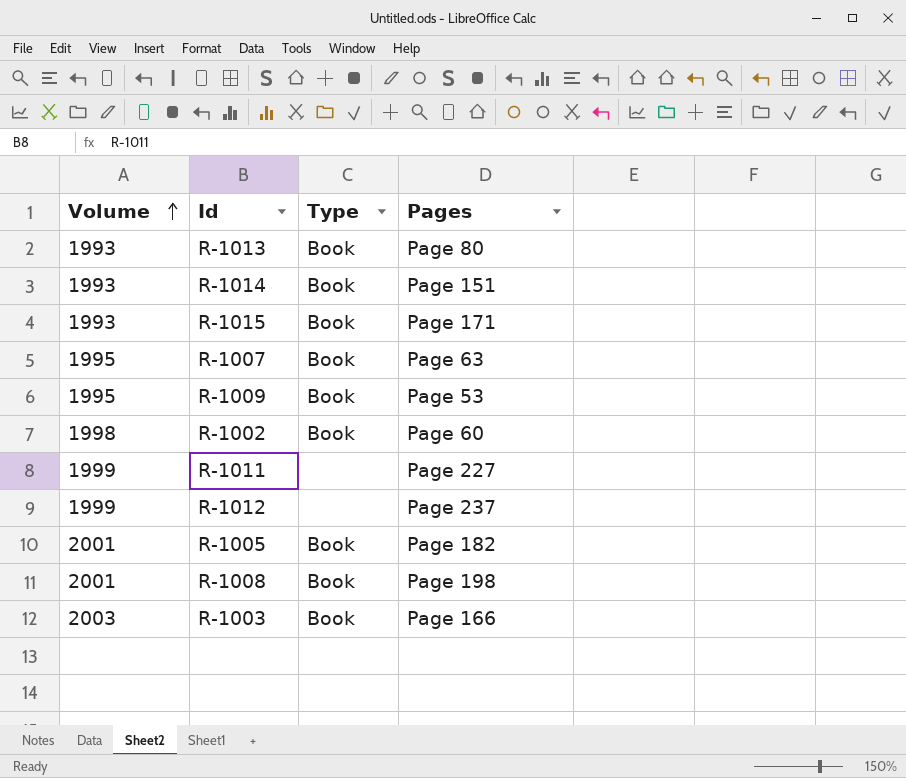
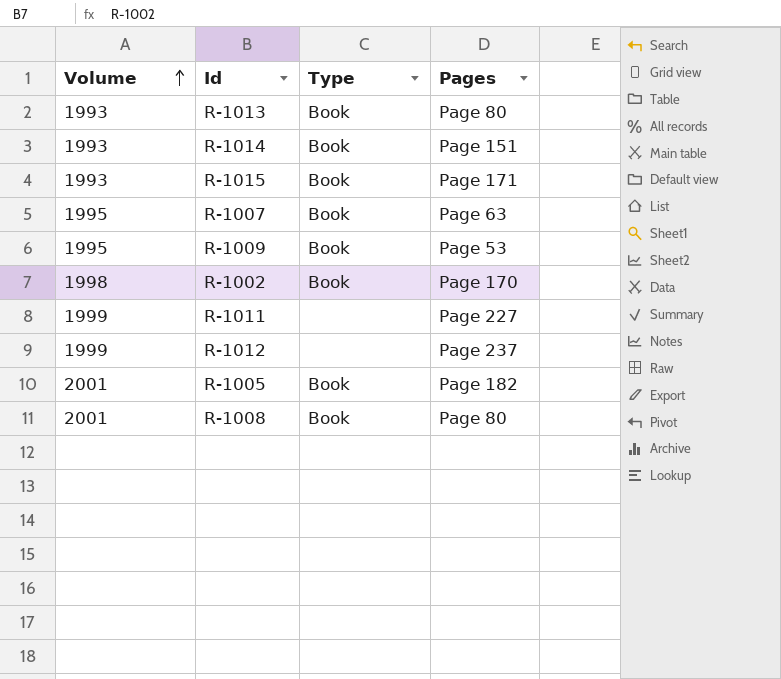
row R-1003: 2003 | Book | Page 166 -> none
R-1002 | Pages: Page 60 -> Page 170
R-1008 | Pages: Page 198 -> Page 80

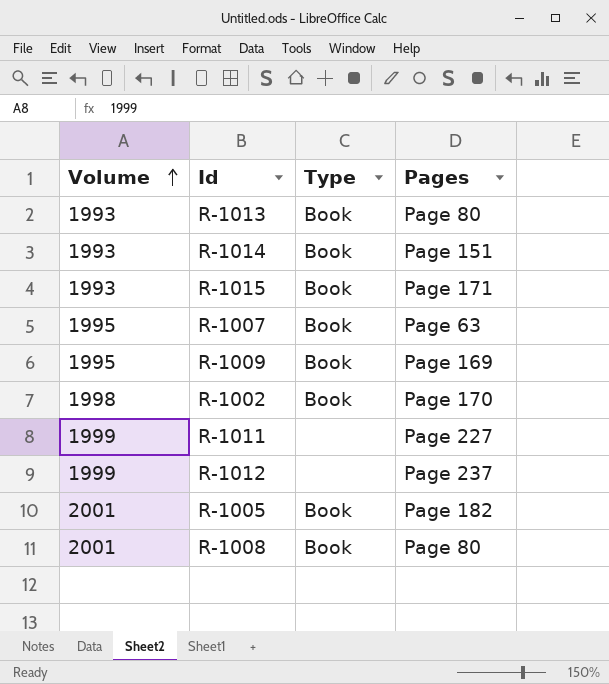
R-1009 | Pages: Page 53 -> Page 169

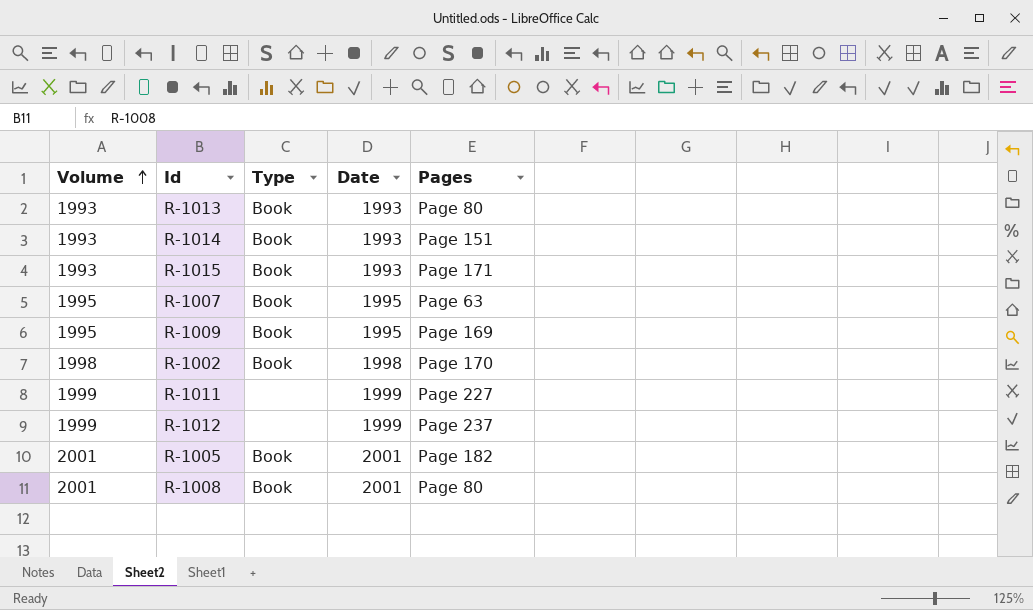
column Date | position: none -> 4

